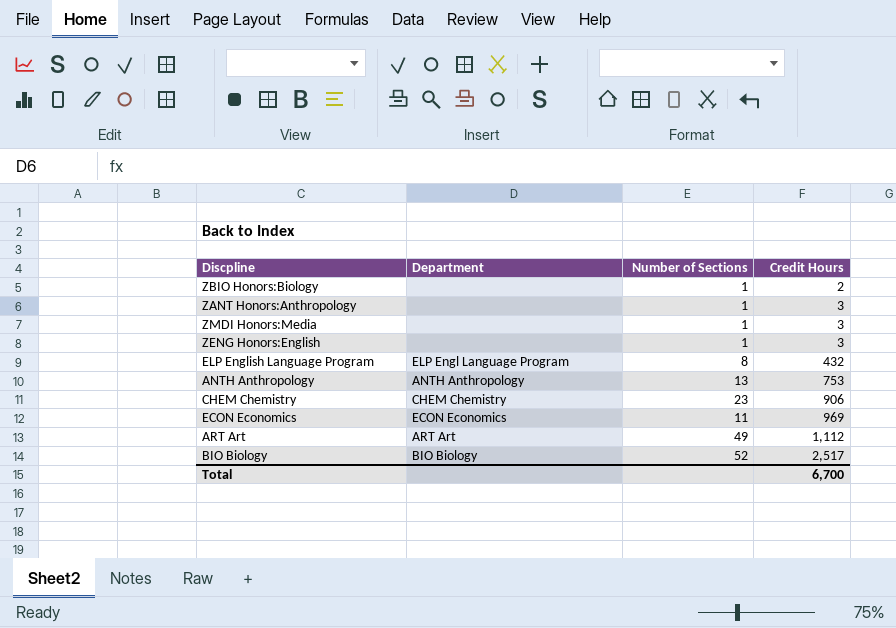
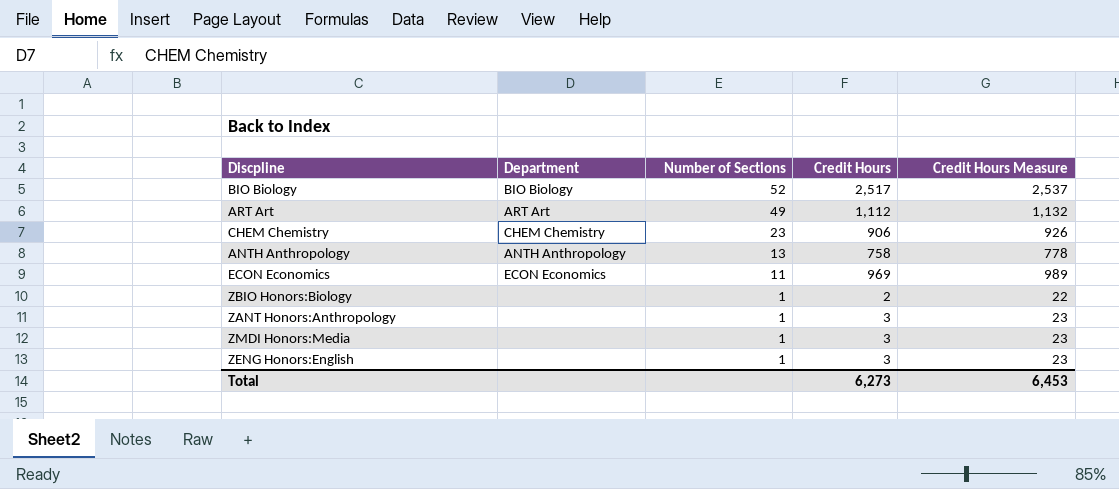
row order: Credit Hours ascending -> Number of Sections descending
column Credit Hours Measure | formula: none -> [Credit Hours] + 20
row ELP English Language Program: ELP Engl Language Program | 8 | 432 -> none
ANTH Anthropology | Credit Hours: 753 -> 758
Total | Credit Hours: 6,700 -> 6,273

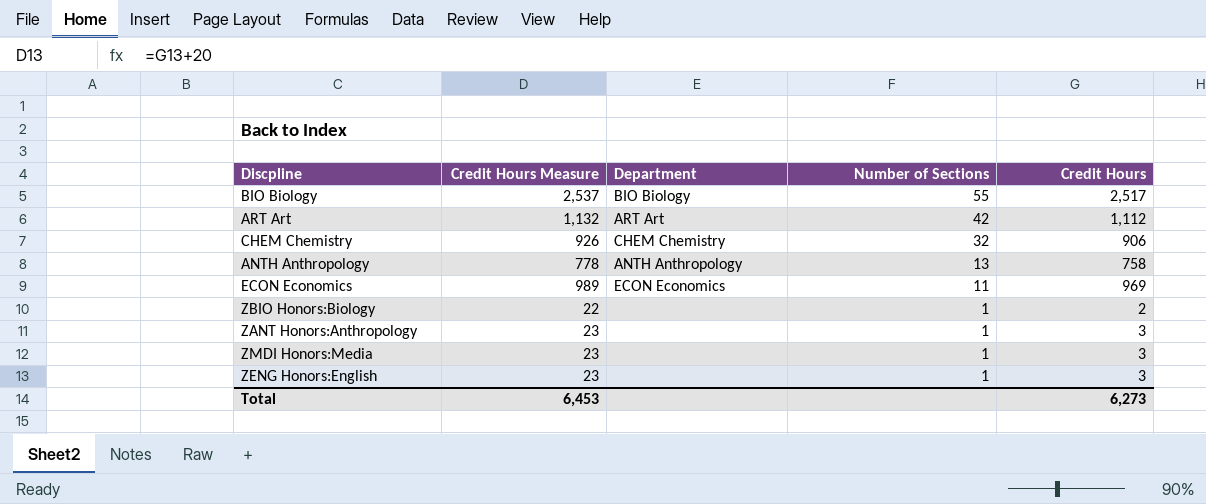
column Credit Hours Measure | position: 5 -> 2
BIO Biology | Number of Sections: 52 -> 55
ART Art | Number of Sections: 49 -> 42
CHEM Chemistry | Number of Sections: 23 -> 32

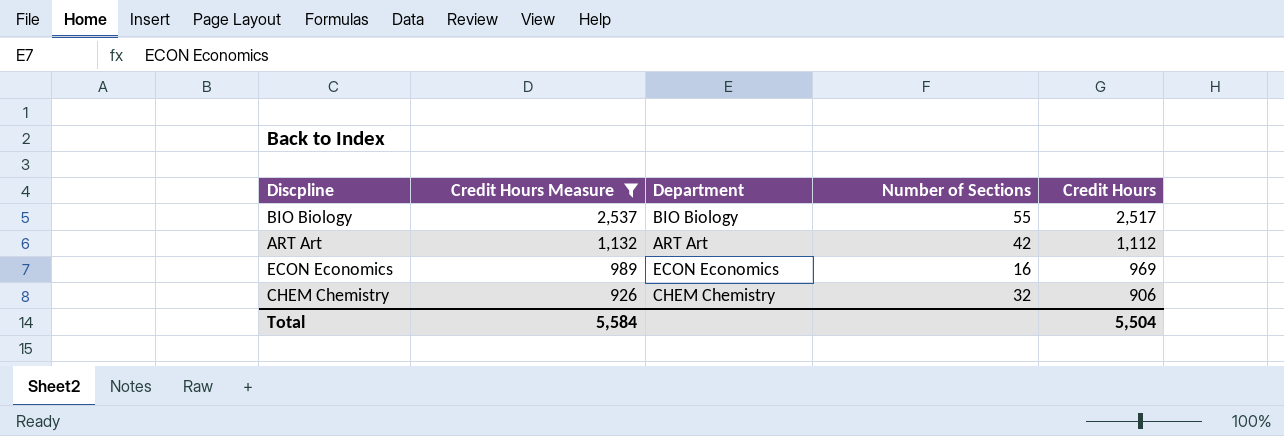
filter: none -> Credit Hours Measure >= 926
row order: Number of Sections descending -> Credit Hours Measure descending
ECON Economics | Number of Sections: 11 -> 16
Total | Credit Hours Measure: 6,453 -> 5,584
Total | Credit Hours: 6,273 -> 5,504

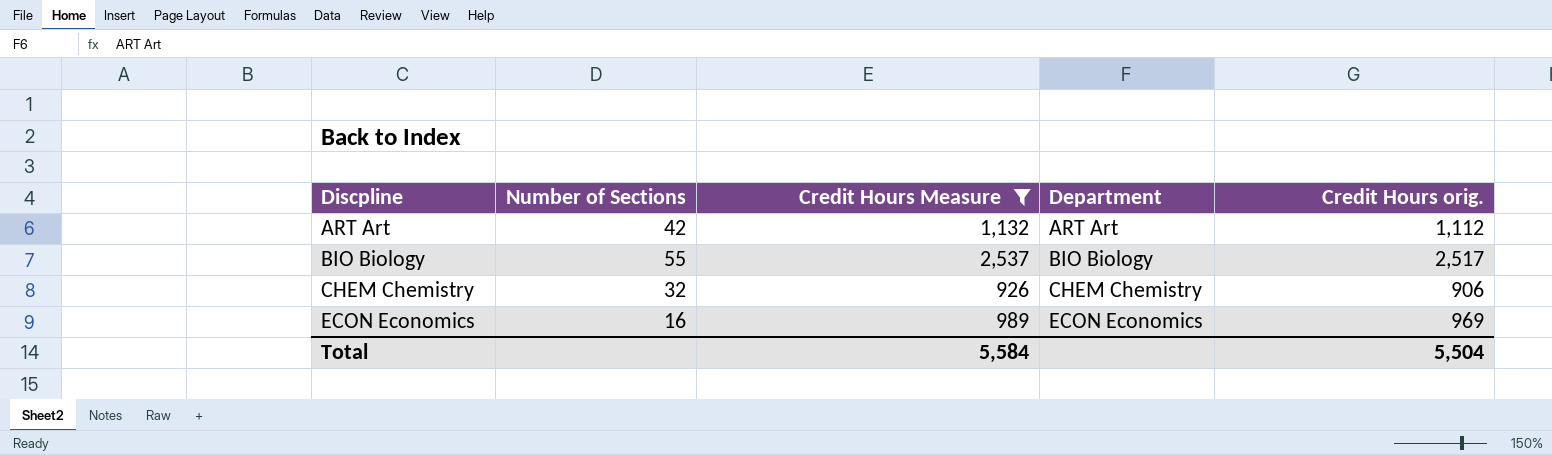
row order: Credit Hours Measure descending -> Discpline ascending
column Number of Sections | position: 4 -> 2
column name: Credit Hours -> Credit Hours orig.

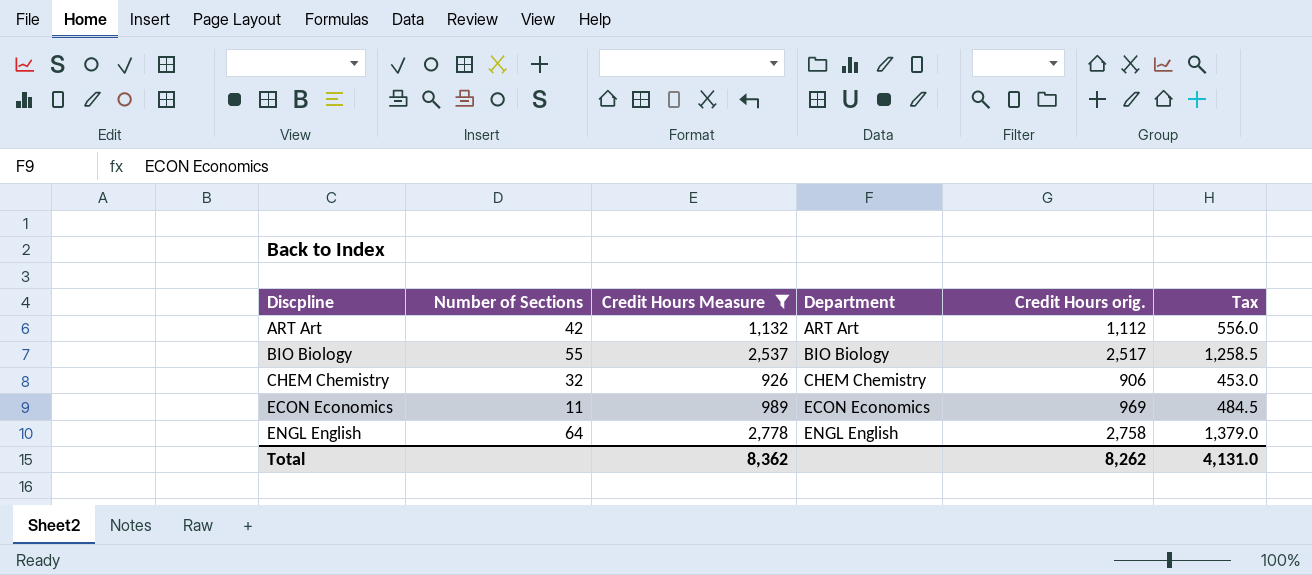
column Tax | formula: none -> [Credit Hours orig.] * 0.5
ECON Economics | Number of Sections: 16 -> 11
row ENGL English: none -> 64 | 2,778 | ENGL English | 2,758 | 1,379.0
Total | Credit Hours Measure: 5,584 -> 8,362
Total | Credit Hours orig.: 5,504 -> 8,262

